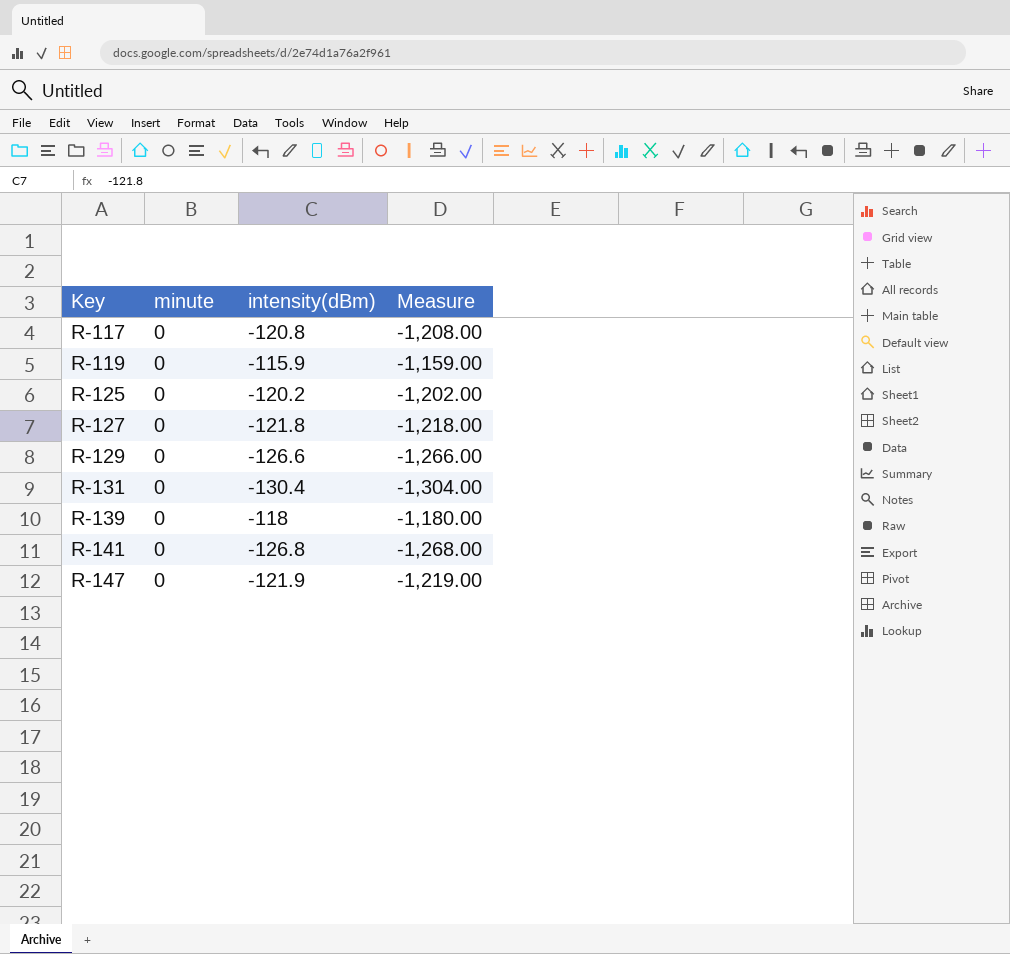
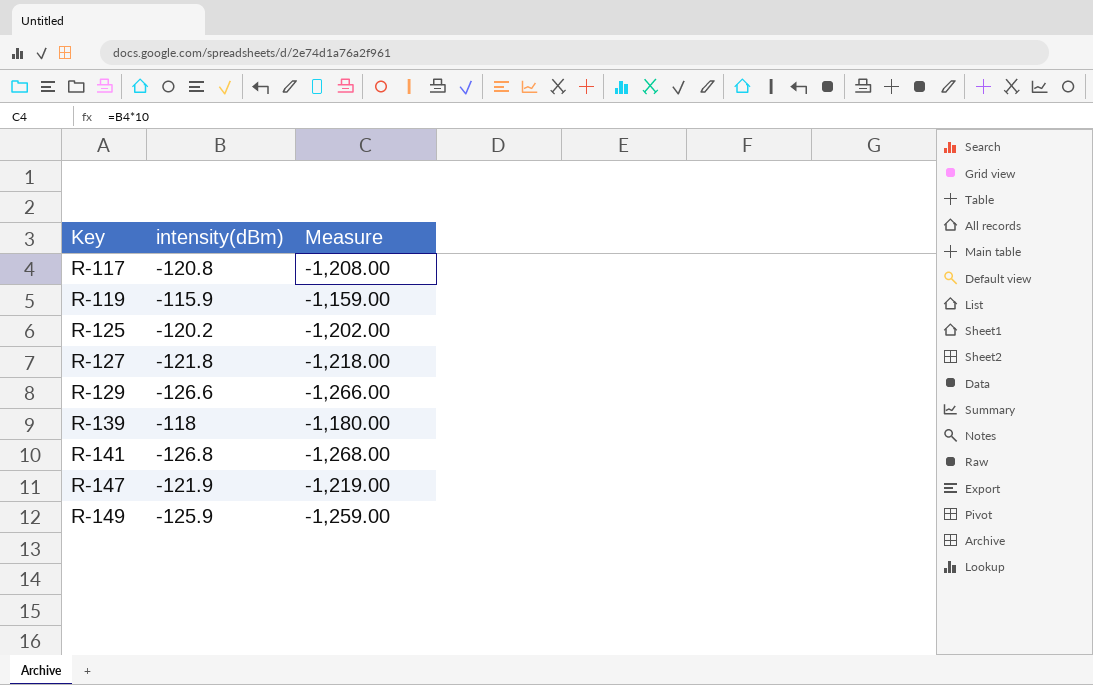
column minute | position: 2 -> none
row R-131: 0 | -130.4 | -1,304.00 -> none
row R-149: none -> -125.9 | -1,259.00

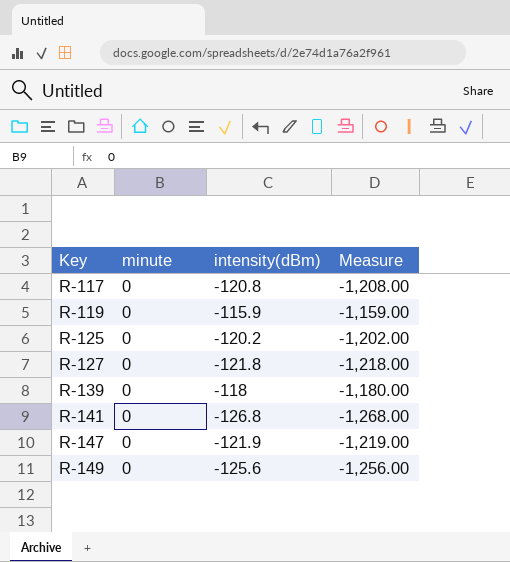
column minute | position: none -> 2
row R-129: -126.6 | -1,266.00 -> none
R-149 | intensity(dBm): -125.9 -> -125.6
R-149 | Measure: -1,259.00 -> -1,256.00

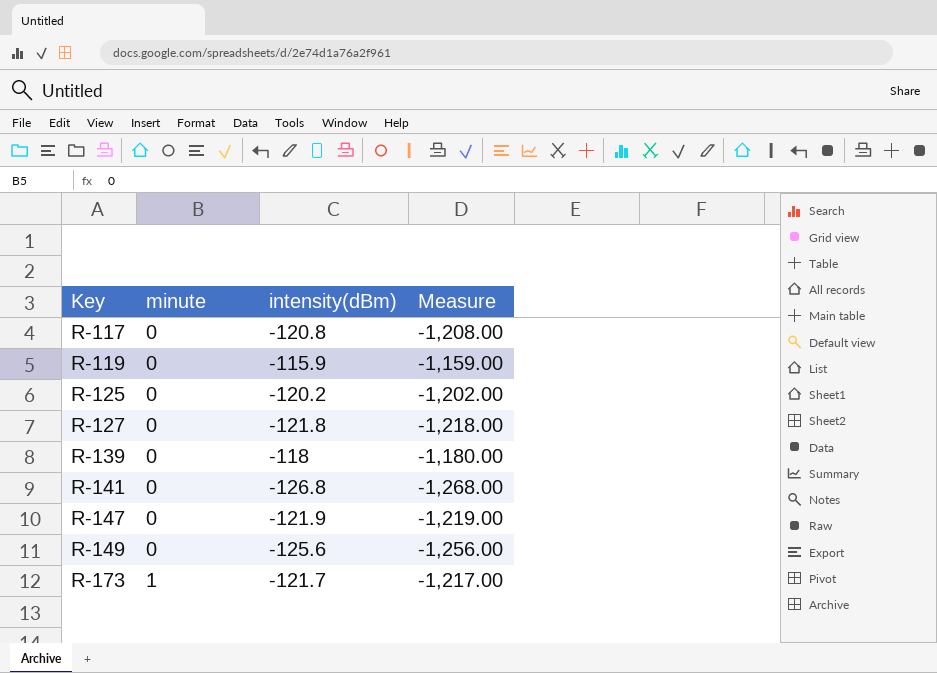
row R-173: none -> 1 | -121.7 | -1,217.00

